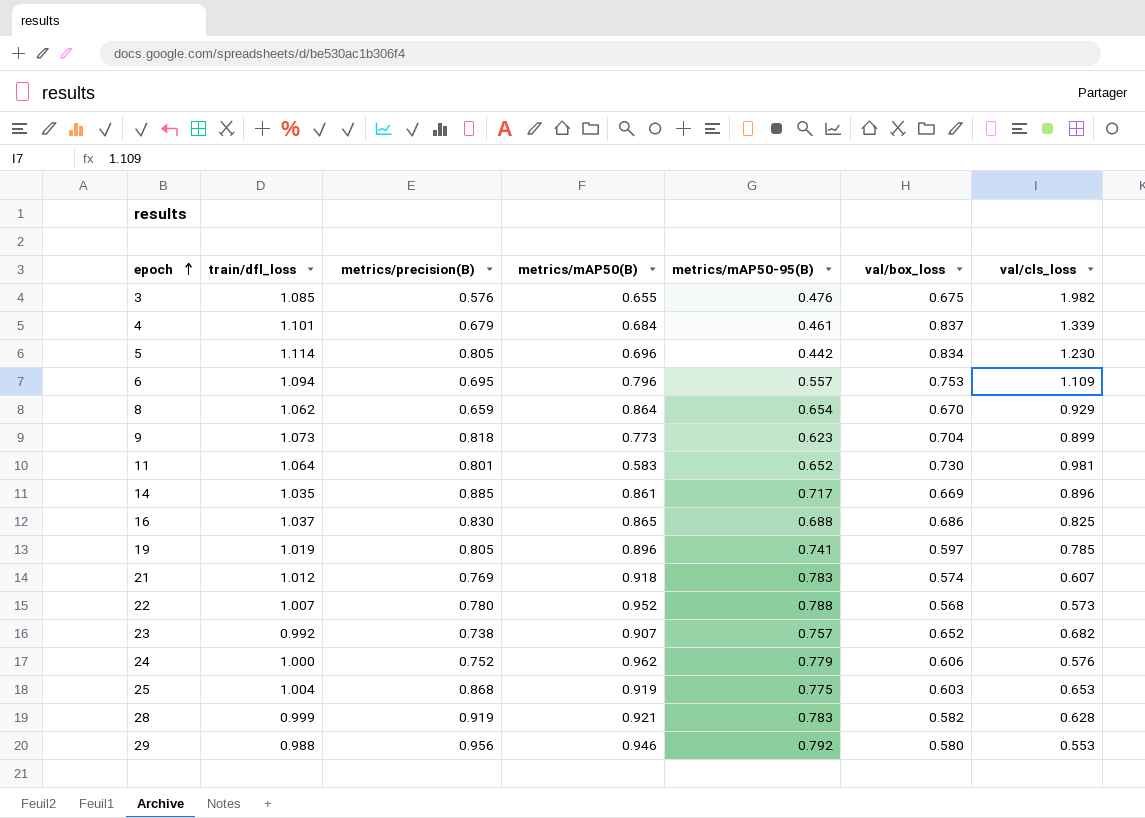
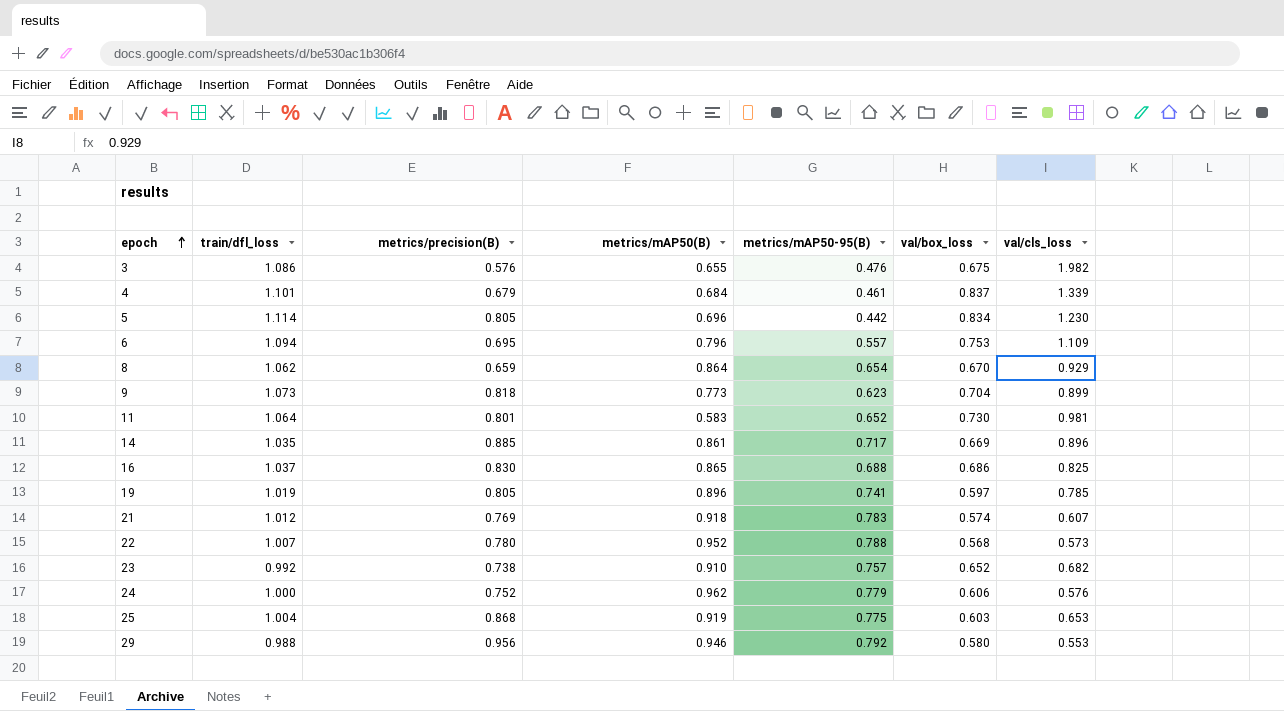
row 28: 0.999 | 0.919 | 0.921 | 0.783 | 0.582 | 0.628 -> none
3 | train/dfl_loss: 1.085 -> 1.086
23 | metrics/mAP50(B): 0.907 -> 0.910

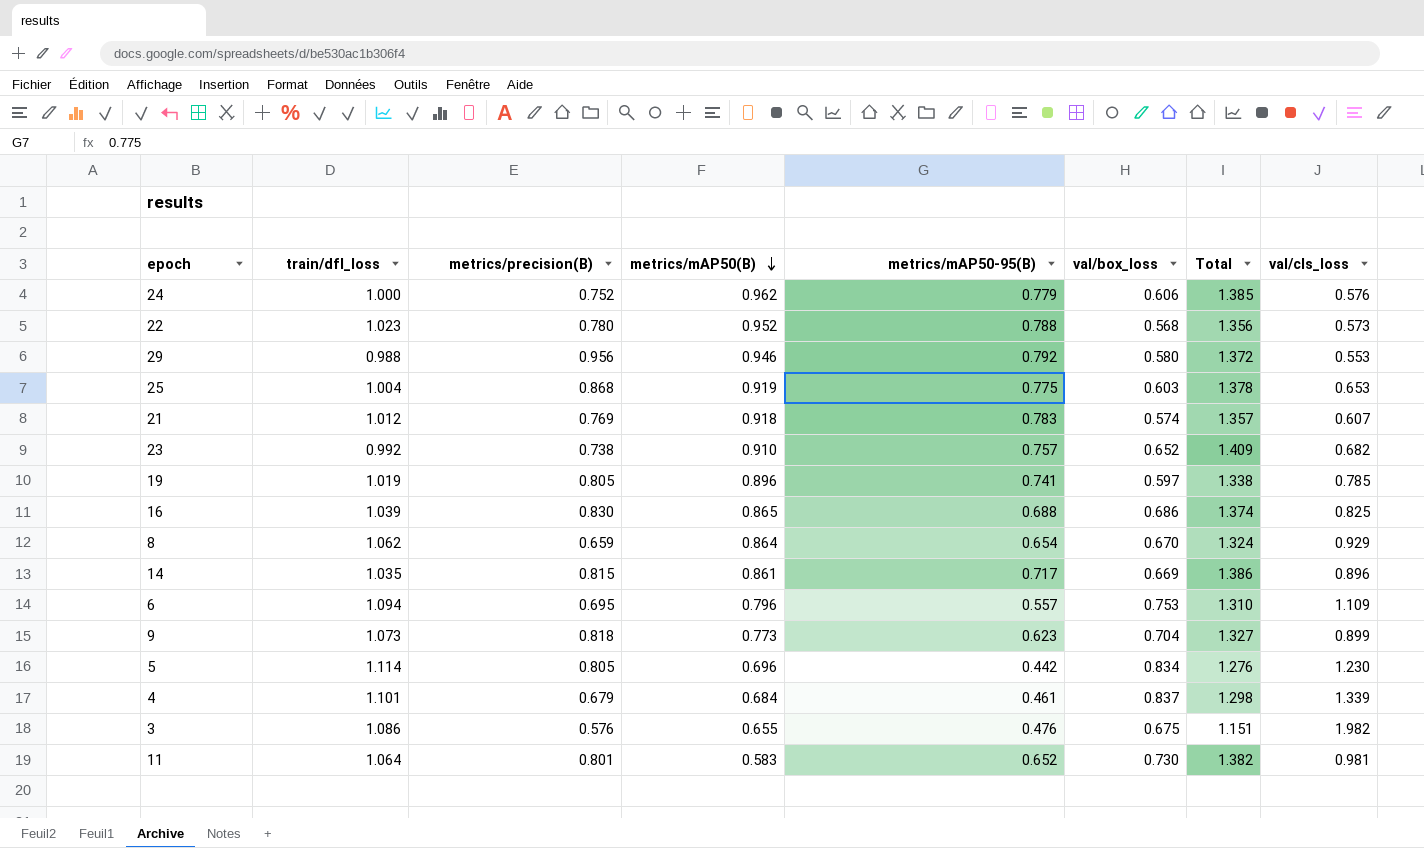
row order: epoch ascending -> metrics/mAP50(B) descending
column Total | formula: none -> [metrics/mAP50-95(B)] + [val/box_loss]
22 | train/dfl_loss: 1.007 -> 1.023
16 | train/dfl_loss: 1.037 -> 1.039
14 | metrics/precision(B): 0.885 -> 0.815

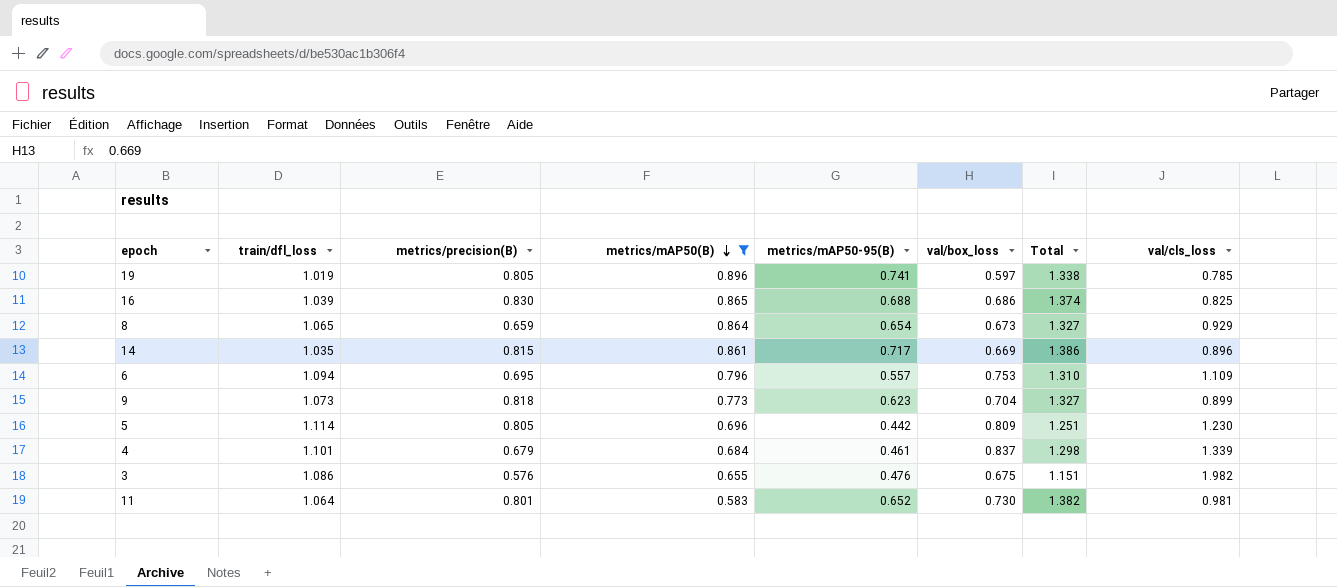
filter: none -> metrics/mAP50(B) <= 0.896
8 | train/dfl_loss: 1.062 -> 1.065
8 | val/box_loss: 0.670 -> 0.673
8 | Total: 1.324 -> 1.327
5 | val/box_loss: 0.834 -> 0.809
5 | Total: 1.276 -> 1.251

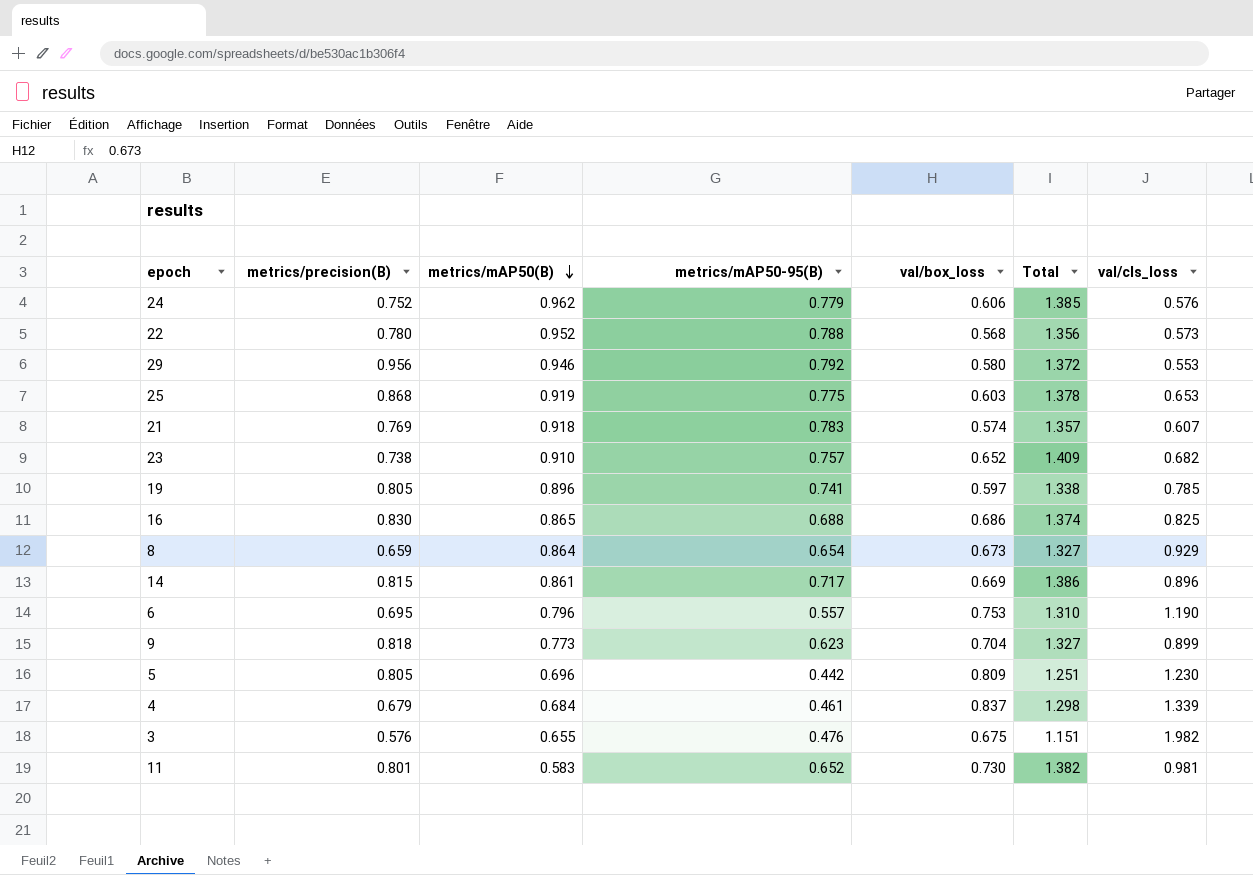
filter: metrics/mAP50(B) <= 0.896 -> none
column train/dfl_loss | position: 2 -> none
6 | val/cls_loss: 1.109 -> 1.190

